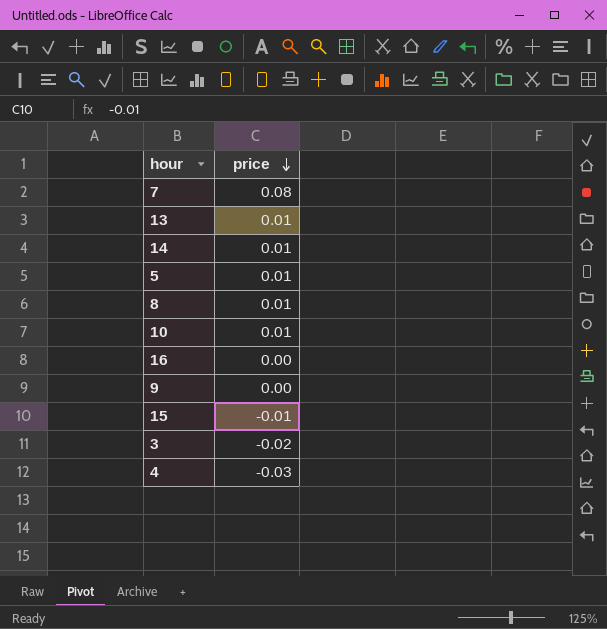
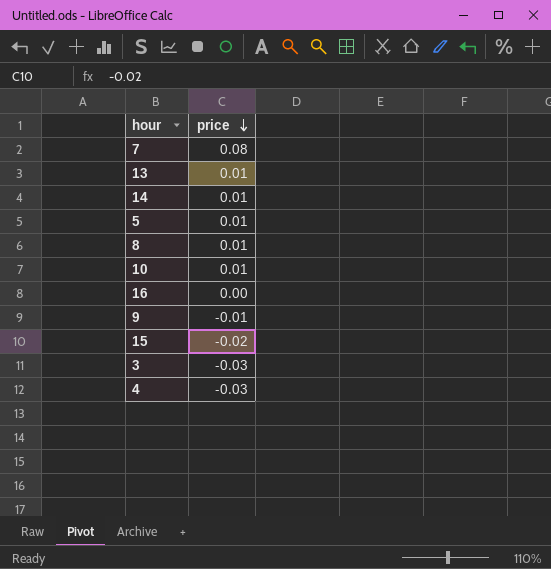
9 | price: 0.00 -> -0.01
15 | price: -0.01 -> -0.02
3 | price: -0.02 -> -0.03

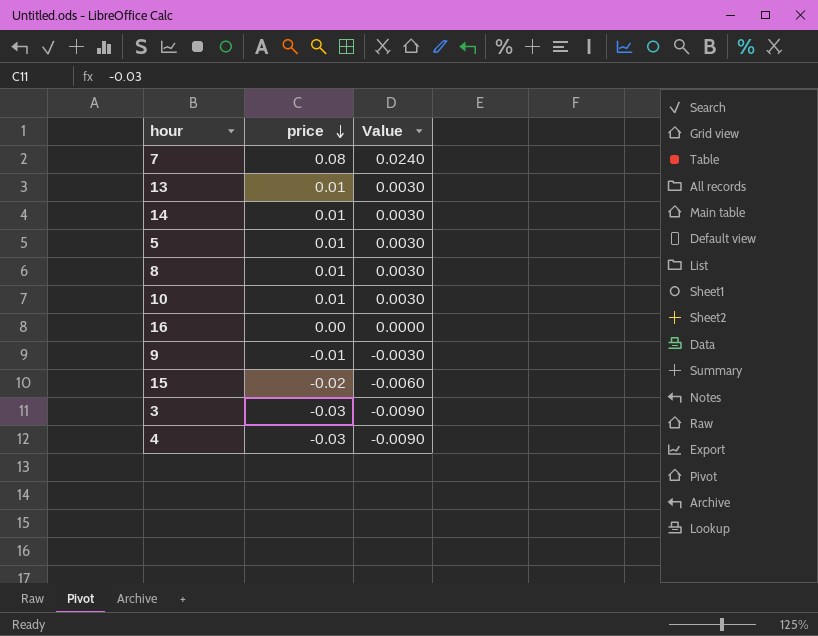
column Value | formula: none -> [price] * 0.3

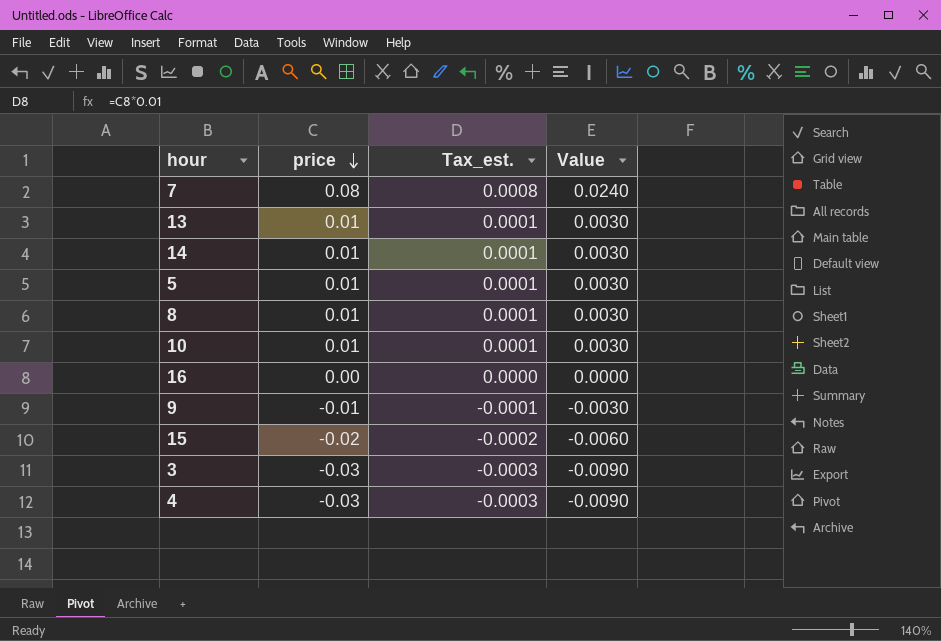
column Tax_est. | formula: none -> [price] * 0.01

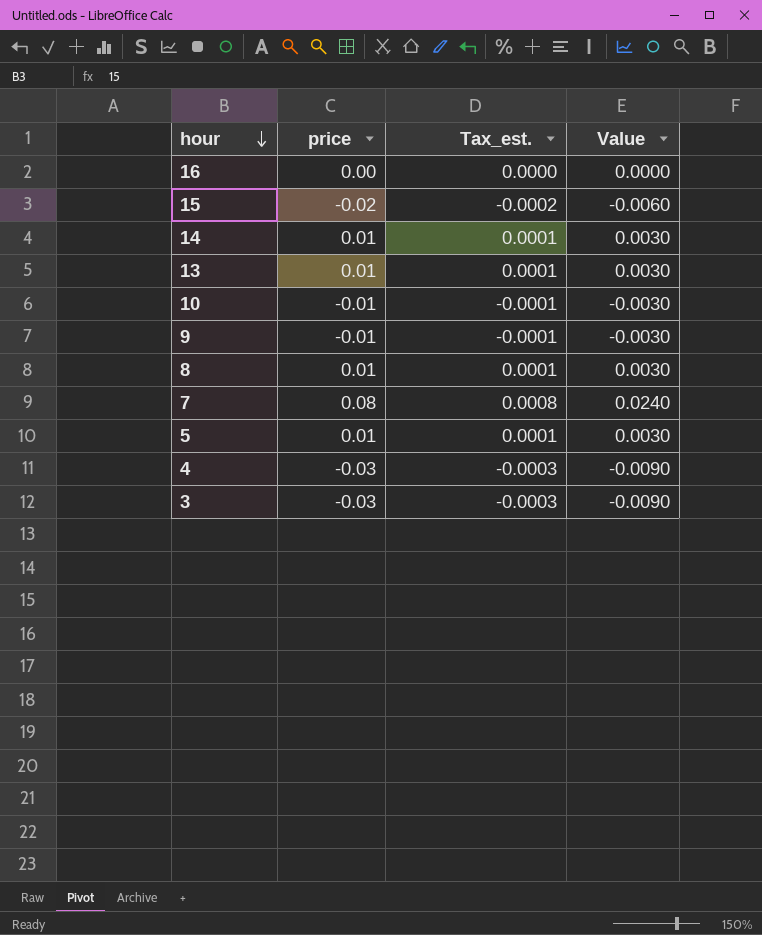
row order: price descending -> hour descending
10 | price: 0.01 -> -0.01
10 | Tax_est.: 0.0001 -> -0.0001
10 | Value: 0.0030 -> -0.0030

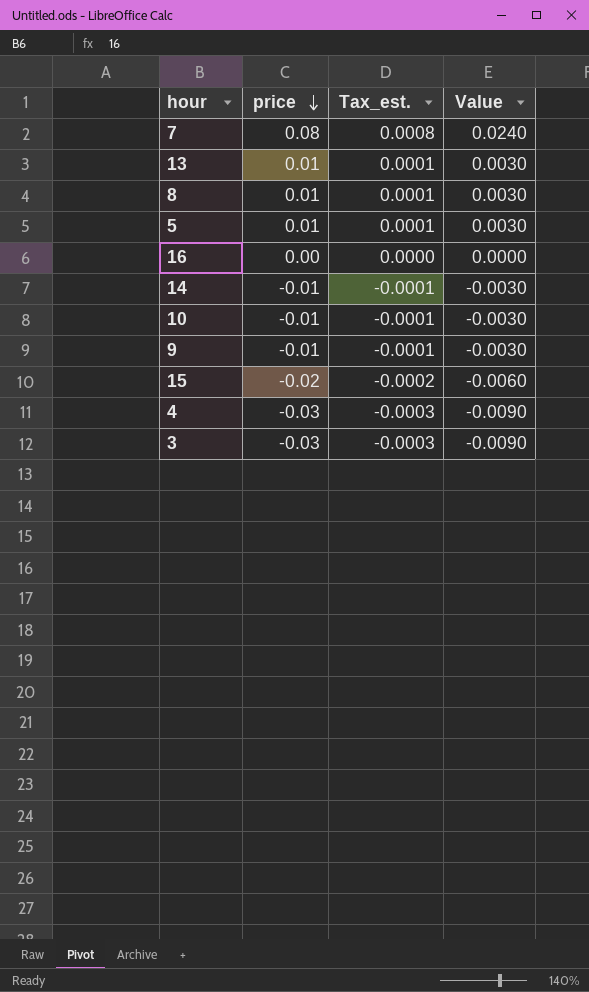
row order: hour descending -> price descending
14 | price: 0.01 -> -0.01
14 | Tax_est.: 0.0001 -> -0.0001
14 | Value: 0.0030 -> -0.0030

